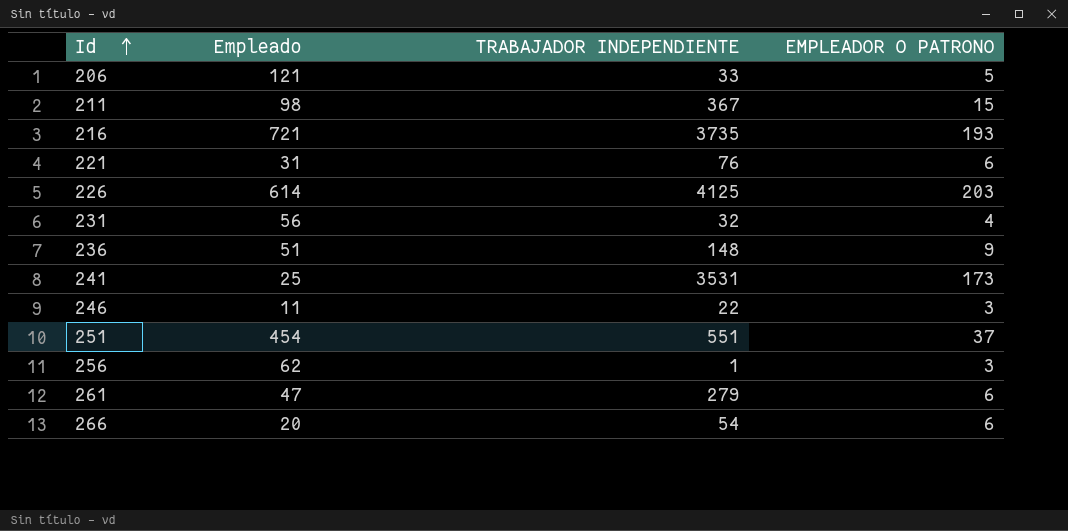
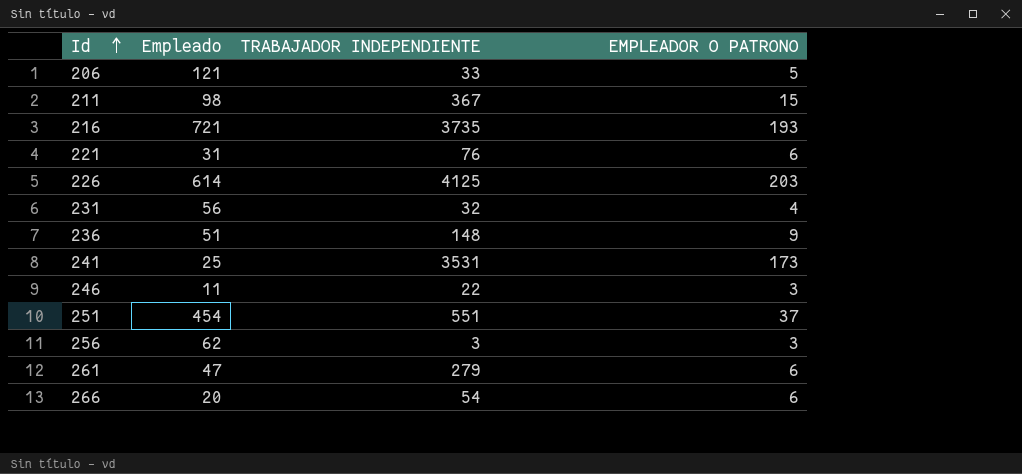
256 | TRABAJADOR INDEPENDIENTE: 1 -> 3

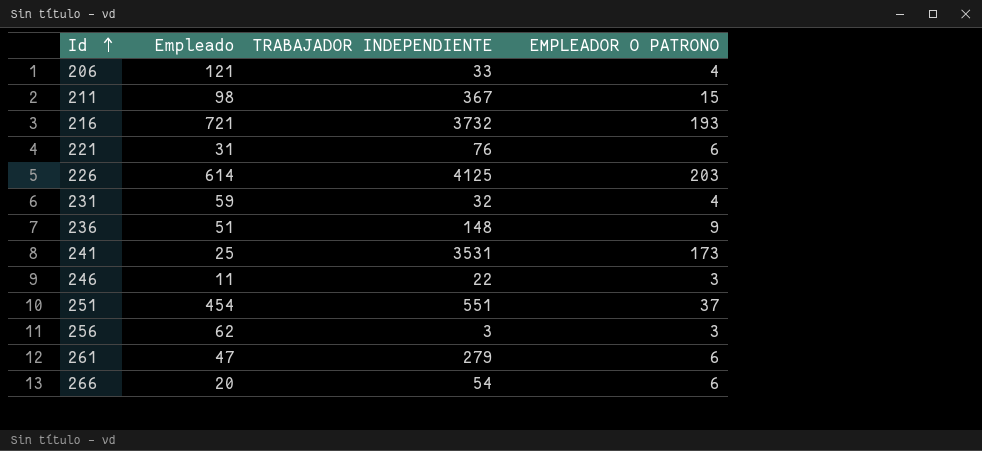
206 | EMPLEADOR O PATRONO: 5 -> 4
216 | TRABAJADOR INDEPENDIENTE: 3735 -> 3732
231 | Empleado: 56 -> 59

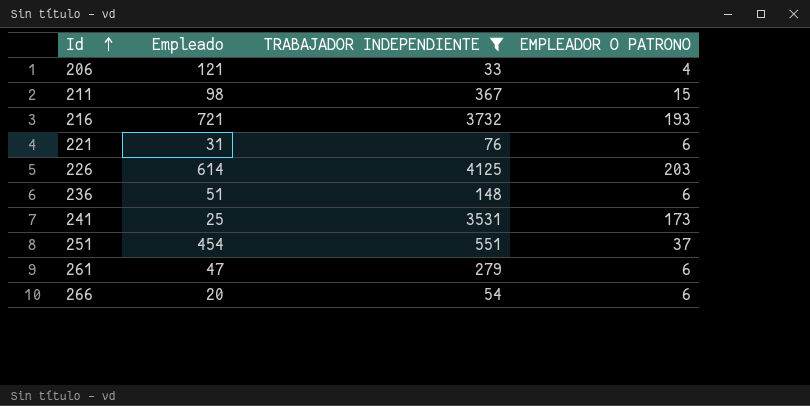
filter: none -> TRABAJADOR INDEPENDIENTE >= 33
236 | EMPLEADOR O PATRONO: 9 -> 6

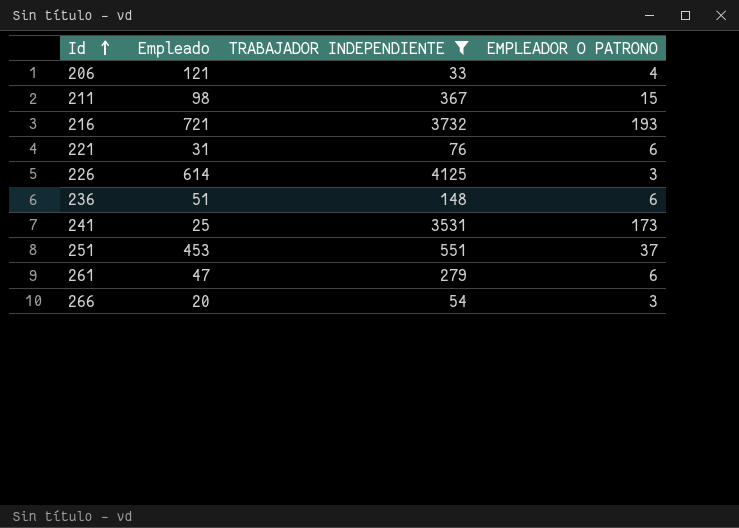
226 | EMPLEADOR O PATRONO: 203 -> 3
251 | Empleado: 454 -> 453
266 | EMPLEADOR O PATRONO: 6 -> 3

